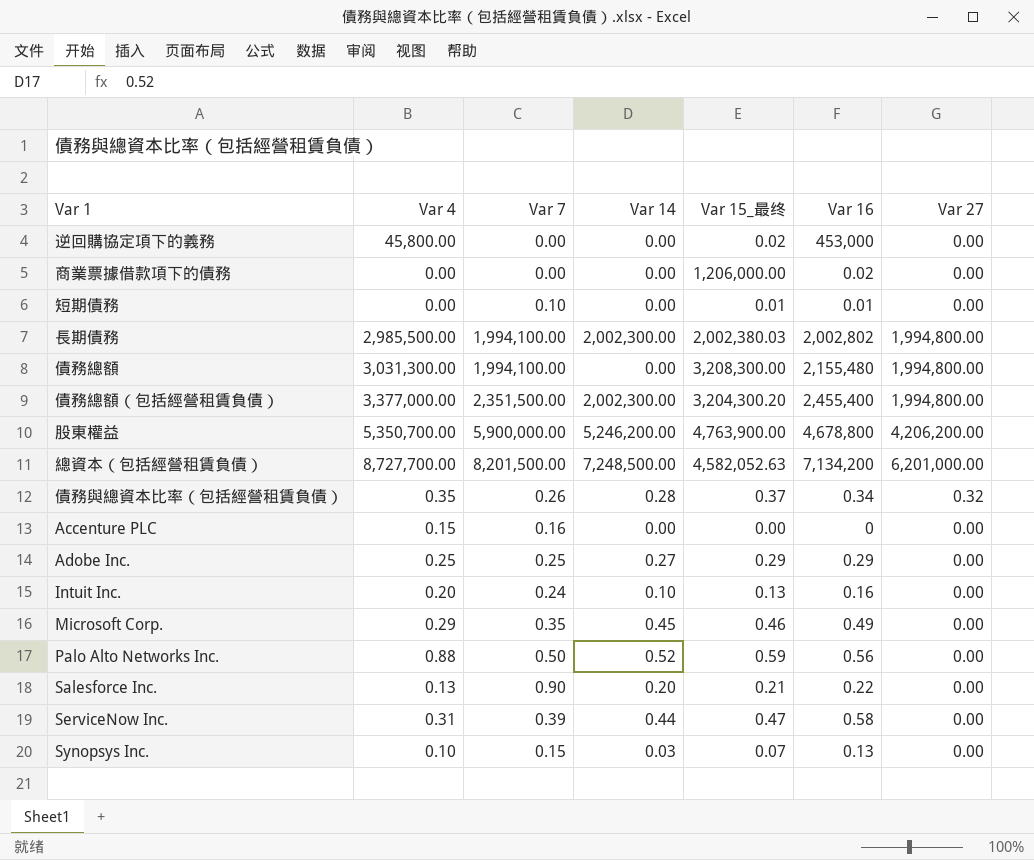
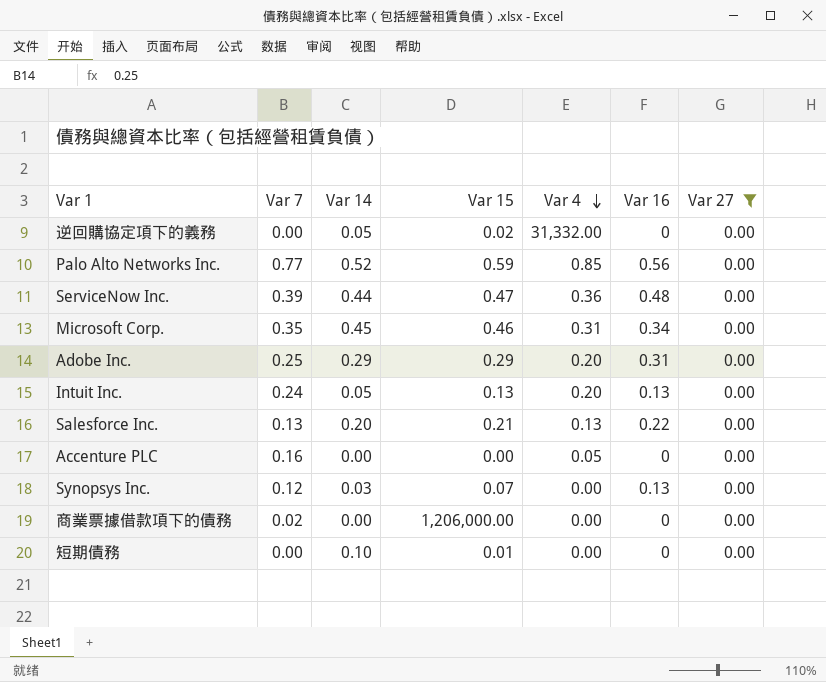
filter: none -> Var 27 = 0.00
row order: none -> Var 4 descending
column name: Var 15_最终 -> Var 15
column Var 4 | position: 2 -> 5
逆回購協定項下的義務 | Var 14: 0.00 -> 0.05
逆回購協定項下的義務 | Var 4: 45,800.00 -> 31,332.00
逆回購協定項下的義務 | Var 16: 453,000 -> 0
Palo Alto Networks Inc. | Var 7: 0.50 -> 0.77
Palo Alto Networks Inc. | Var 4: 0.88 -> 0.85
ServiceNow Inc. | Var 4: 0.31 -> 0.36
ServiceNow Inc. | Var 16: 0.58 -> 0.48
Microsoft Corp. | Var 4: 0.29 -> 0.31
Microsoft Corp. | Var 16: 0.49 -> 0.34
Adobe Inc. | Var 14: 0.27 -> 0.29
Adobe Inc. | Var 4: 0.25 -> 0.20
Adobe Inc. | Var 16: 0.29 -> 0.31
Intuit Inc. | Var 14: 0.10 -> 0.05
Intuit Inc. | Var 16: 0.16 -> 0.13
Salesforce Inc. | Var 7: 0.90 -> 0.13
Accenture PLC | Var 4: 0.15 -> 0.05
Synopsys Inc. | Var 7: 0.15 -> 0.12
Synopsys Inc. | Var 4: 0.10 -> 0.00
商業票據借款項下的債務 | Var 7: 0.00 -> 0.02
商業票據借款項下的債務 | Var 16: 0.02 -> 0
短期債務 | Var 7: 0.10 -> 0.00
短期債務 | Var 14: 0.00 -> 0.10
短期債務 | Var 16: 0.01 -> 0

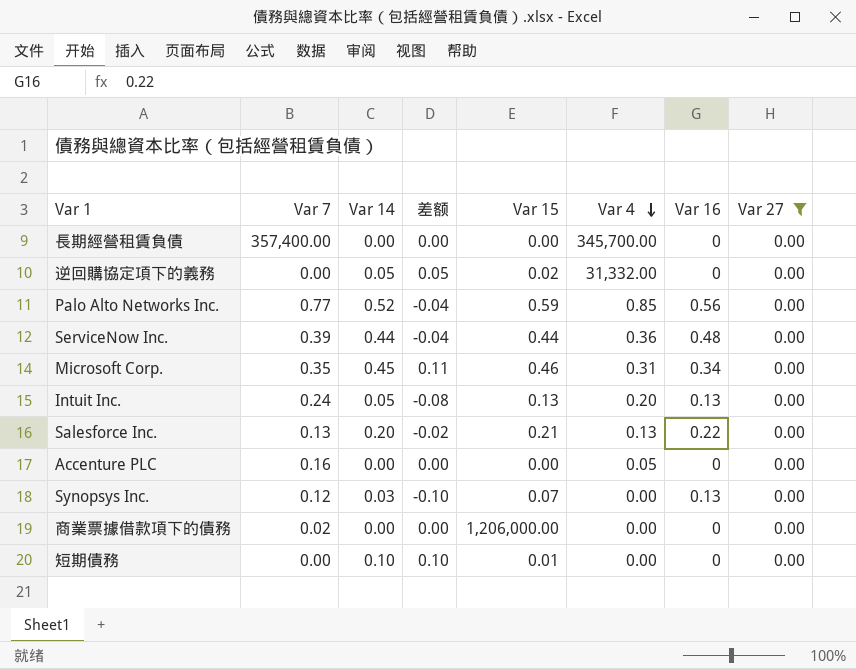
column 差额 | formula: none -> [Var 14] - [Var 16]
row Adobe Inc.: 0.25 | 0.29 | 0.29 | 0.20 | 0.31 | 0.00 -> none
row 長期經營租賃負債: none -> 357,400.00 | 0.00 | 0.00 | 0.00 | 345,700.00 | 0 | 0.00
ServiceNow Inc. | Var 15: 0.47 -> 0.44

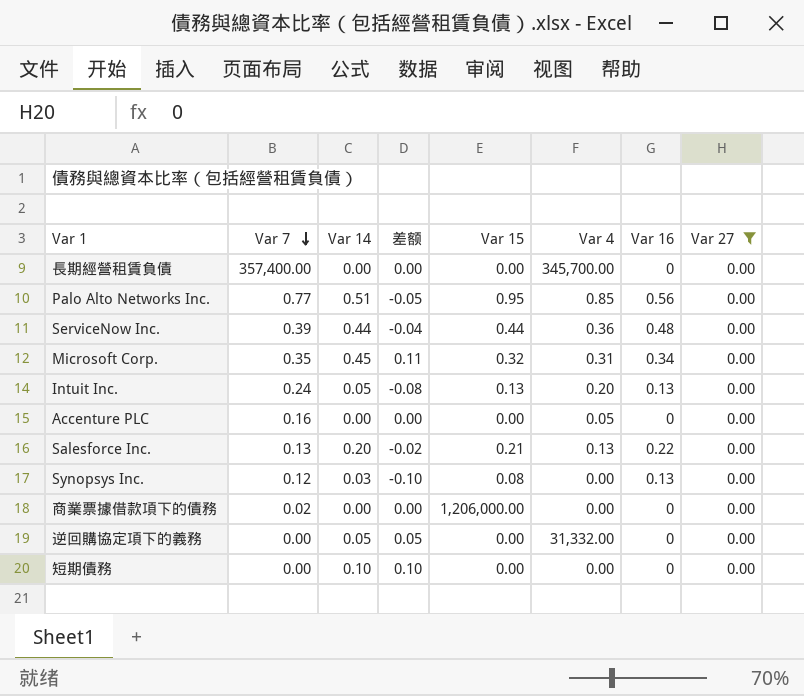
row order: Var 4 descending -> Var 7 descending
Palo Alto Networks Inc. | Var 14: 0.52 -> 0.51
Palo Alto Networks Inc. | 差额: -0.04 -> -0.05
Palo Alto Networks Inc. | Var 15: 0.59 -> 0.95
Microsoft Corp. | Var 15: 0.46 -> 0.32
Synopsys Inc. | Var 15: 0.07 -> 0.08
逆回購協定項下的義務 | Var 15: 0.02 -> 0.00
短期債務 | Var 15: 0.01 -> 0.00

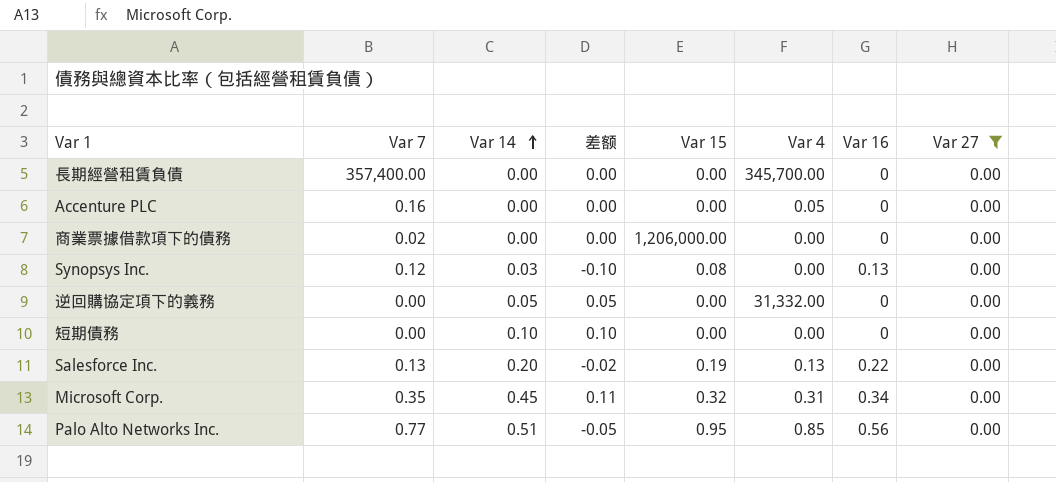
row order: Var 7 descending -> Var 14 ascending
row ServiceNow Inc.: 0.39 | 0.44 | -0.04 | 0.44 | 0.36 | 0.48 | 0.00 -> none
row Intuit Inc.: 0.24 | 0.05 | -0.08 | 0.13 | 0.20 | 0.13 | 0.00 -> none
Salesforce Inc. | Var 15: 0.21 -> 0.19

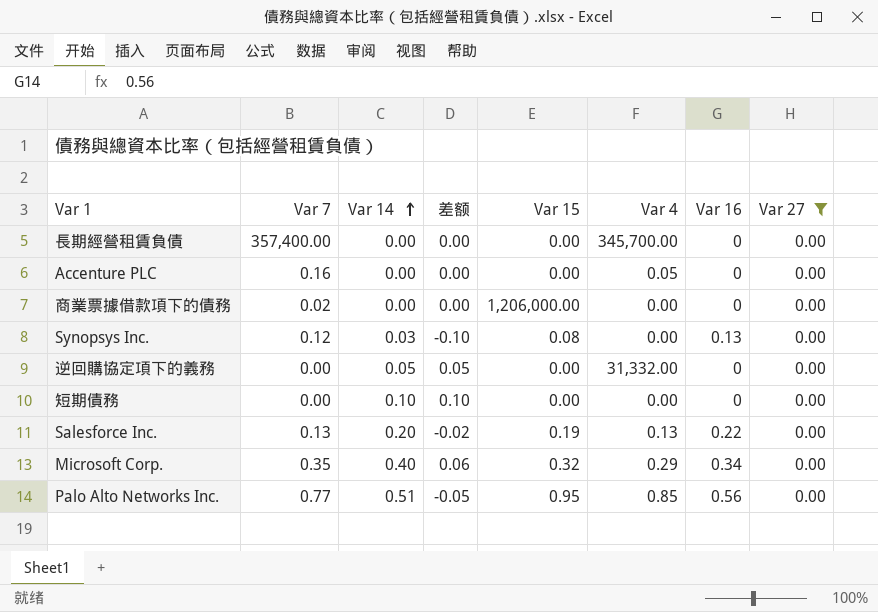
Microsoft Corp. | Var 14: 0.45 -> 0.40
Microsoft Corp. | 差额: 0.11 -> 0.06
Microsoft Corp. | Var 4: 0.31 -> 0.29

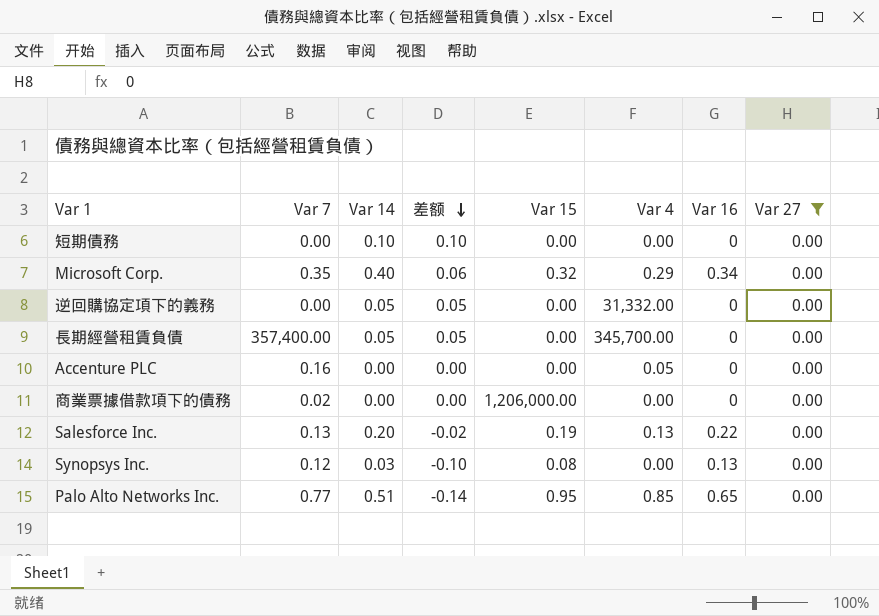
row order: Var 14 ascending -> 差额 descending
長期經營租賃負債 | Var 14: 0.00 -> 0.05
長期經營租賃負債 | 差额: 0.00 -> 0.05
Palo Alto Networks Inc. | 差额: -0.05 -> -0.14
Palo Alto Networks Inc. | Var 16: 0.56 -> 0.65

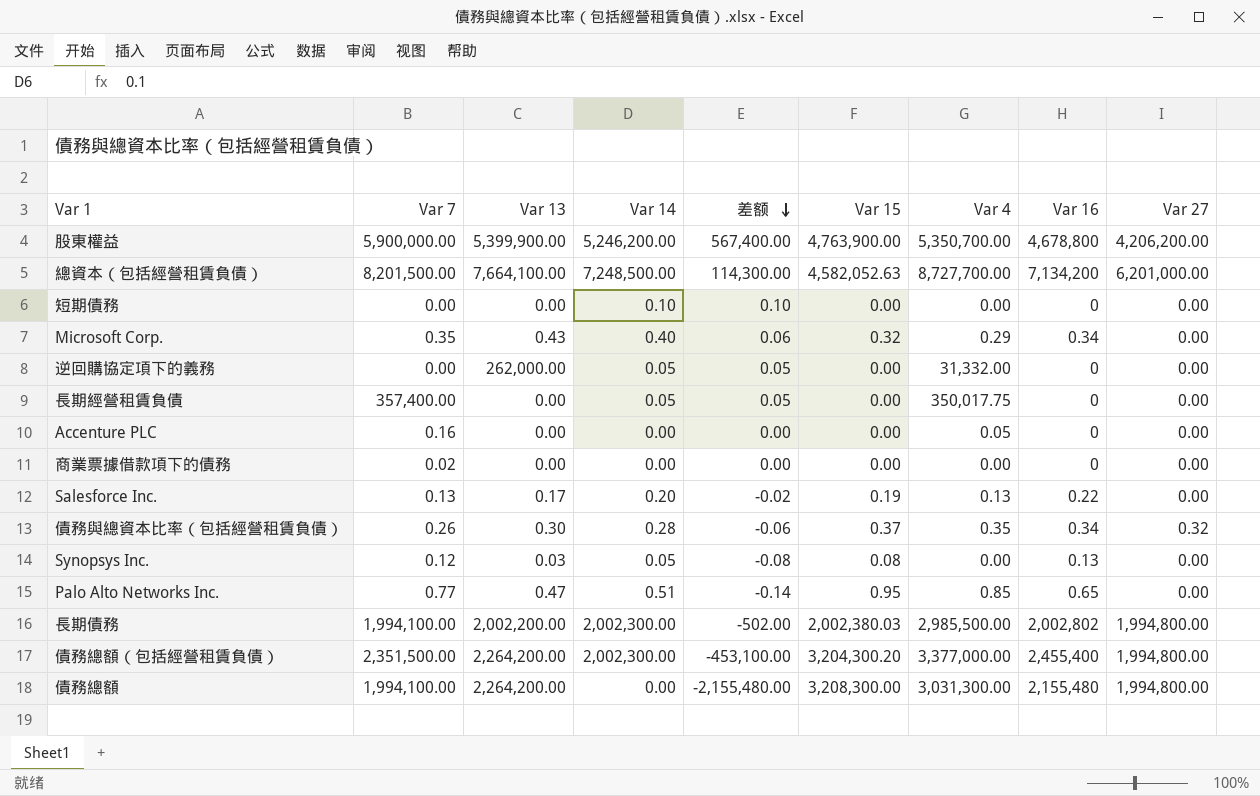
filter: Var 27 = 0.00 -> none
column Var 13 | position: none -> 3
長期經營租賃負債 | Var 4: 345,700.00 -> 350,017.75
商業票據借款項下的債務 | Var 15: 1,206,000.00 -> 0.00
Synopsys Inc. | Var 14: 0.03 -> 0.05
Synopsys Inc. | 差额: -0.10 -> -0.08

